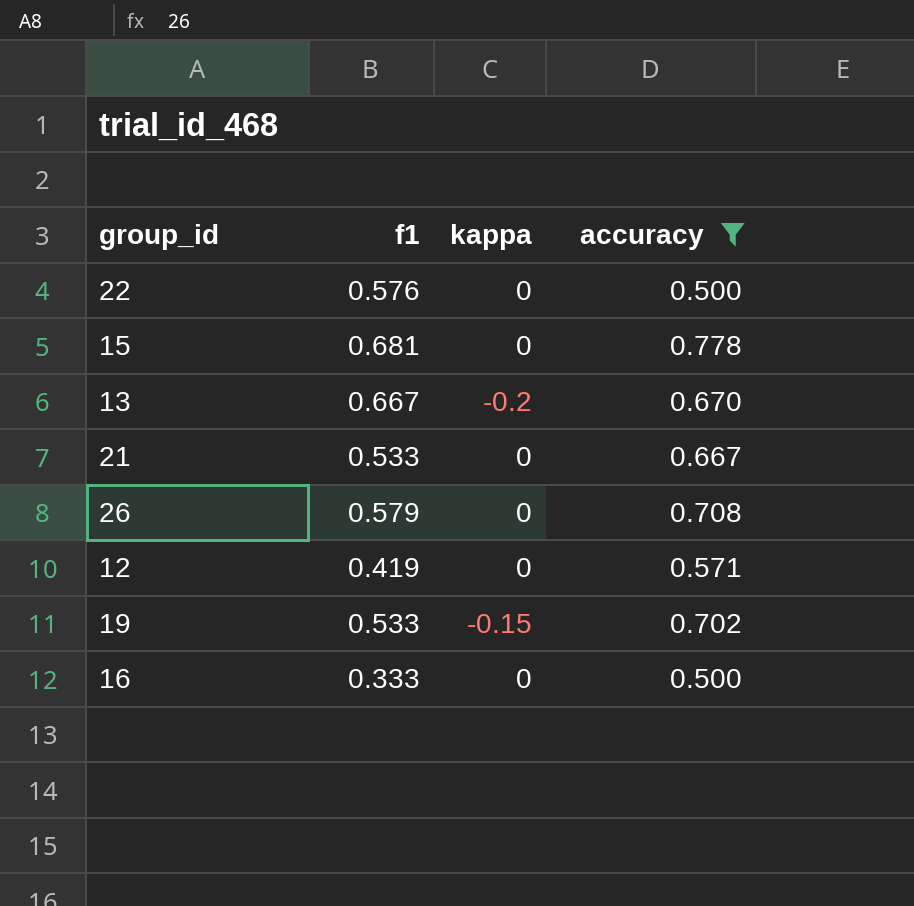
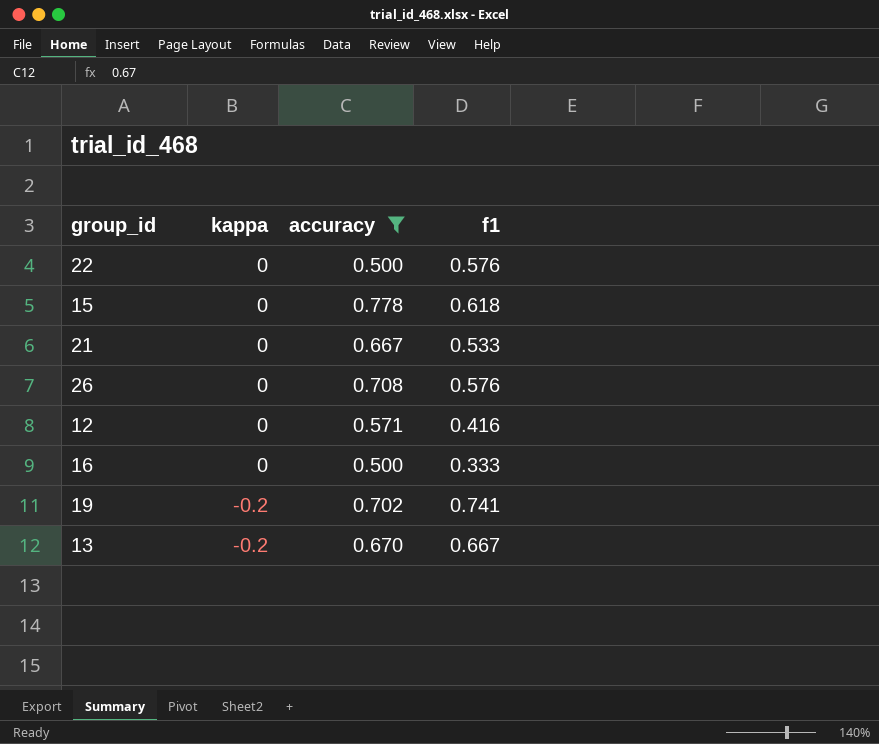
row order: none -> kappa descending
column f1 | position: 2 -> 4
15 | f1: 0.681 -> 0.618
26 | f1: 0.579 -> 0.576
12 | f1: 0.419 -> 0.416
19 | kappa: -0.15 -> -0.2
19 | f1: 0.533 -> 0.741

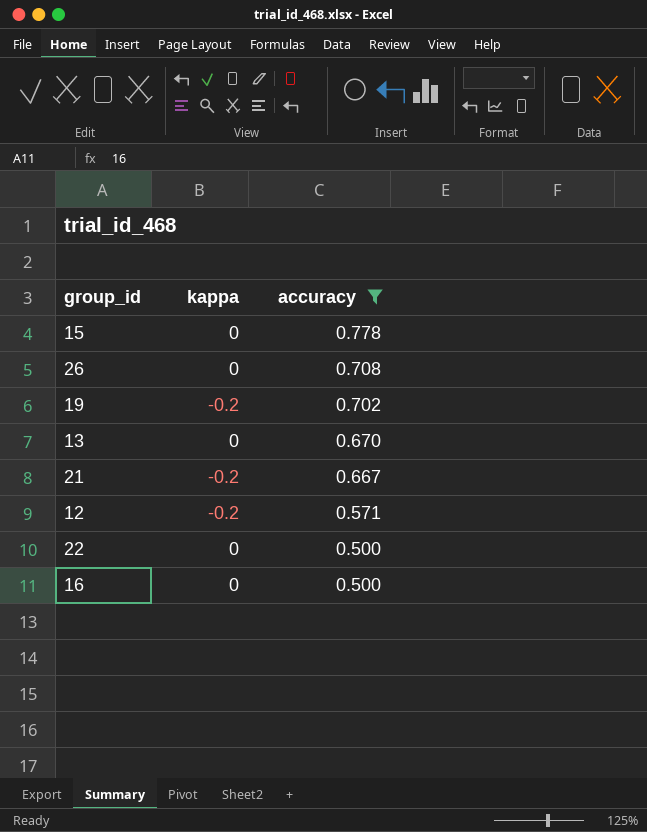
row order: kappa descending -> accuracy descending
column f1 | position: 4 -> none
13 | kappa: -0.2 -> 0
21 | kappa: 0 -> -0.2
12 | kappa: 0 -> -0.2

